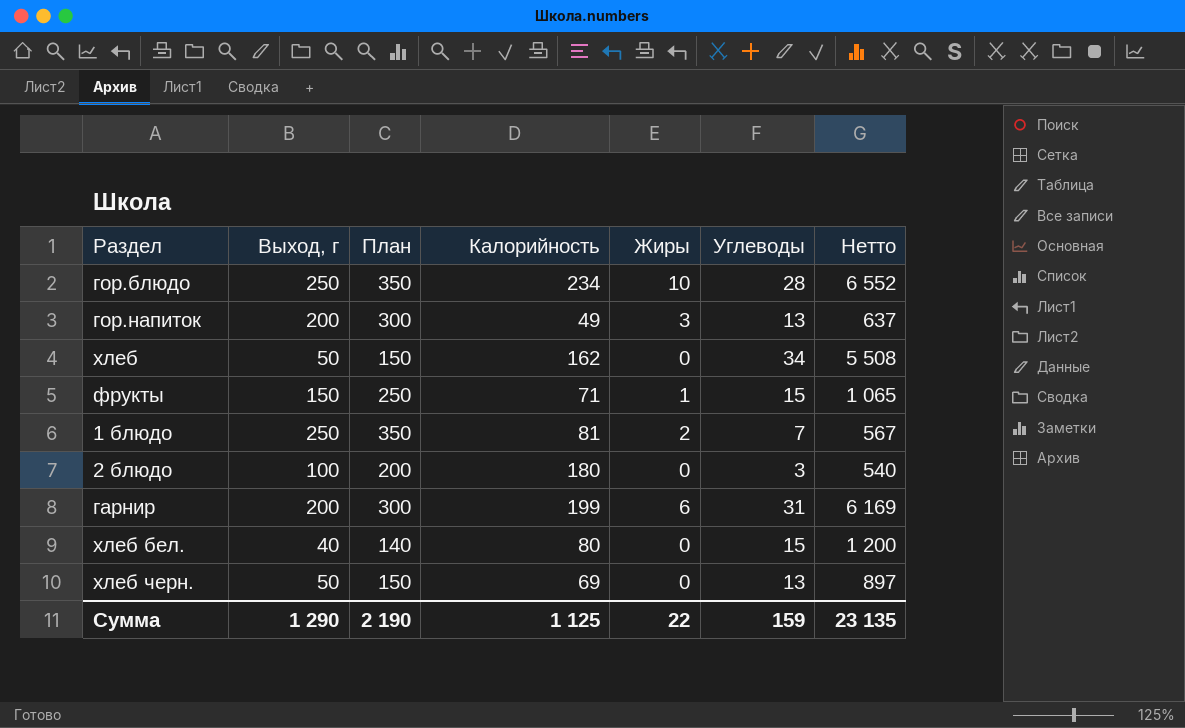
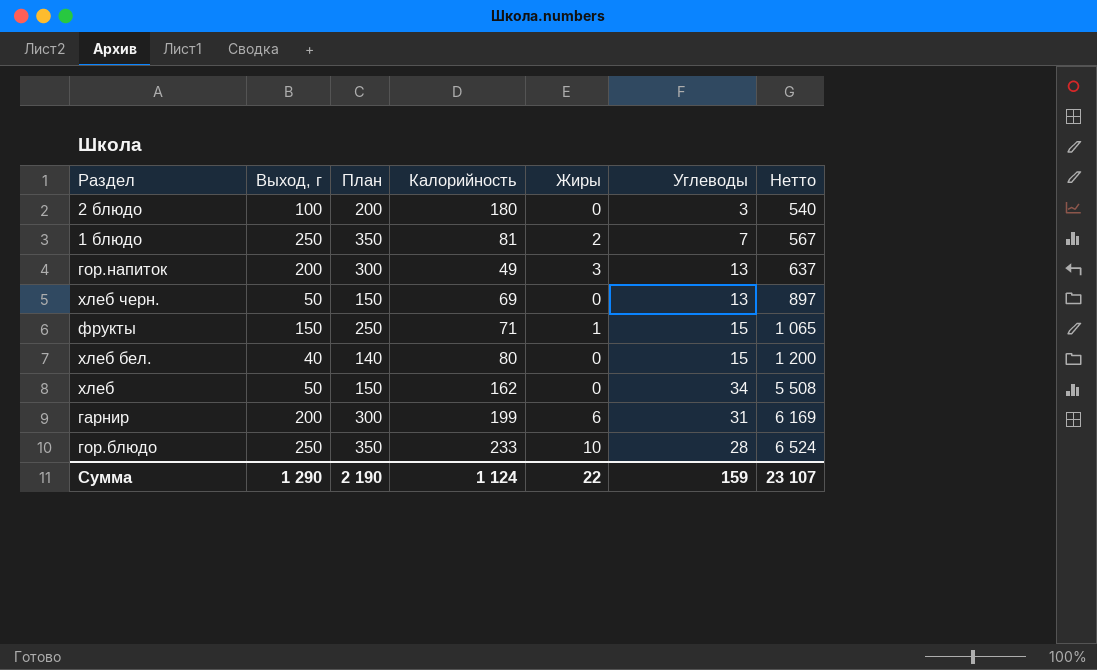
row order: none -> Нетто ascending
гор.блюдо | Калорийность: 234 -> 233
гор.блюдо | Нетто: 6 552 -> 6 524
Сумма | Калорийность: 1 125 -> 1 124
Сумма | Нетто: 23 135 -> 23 107

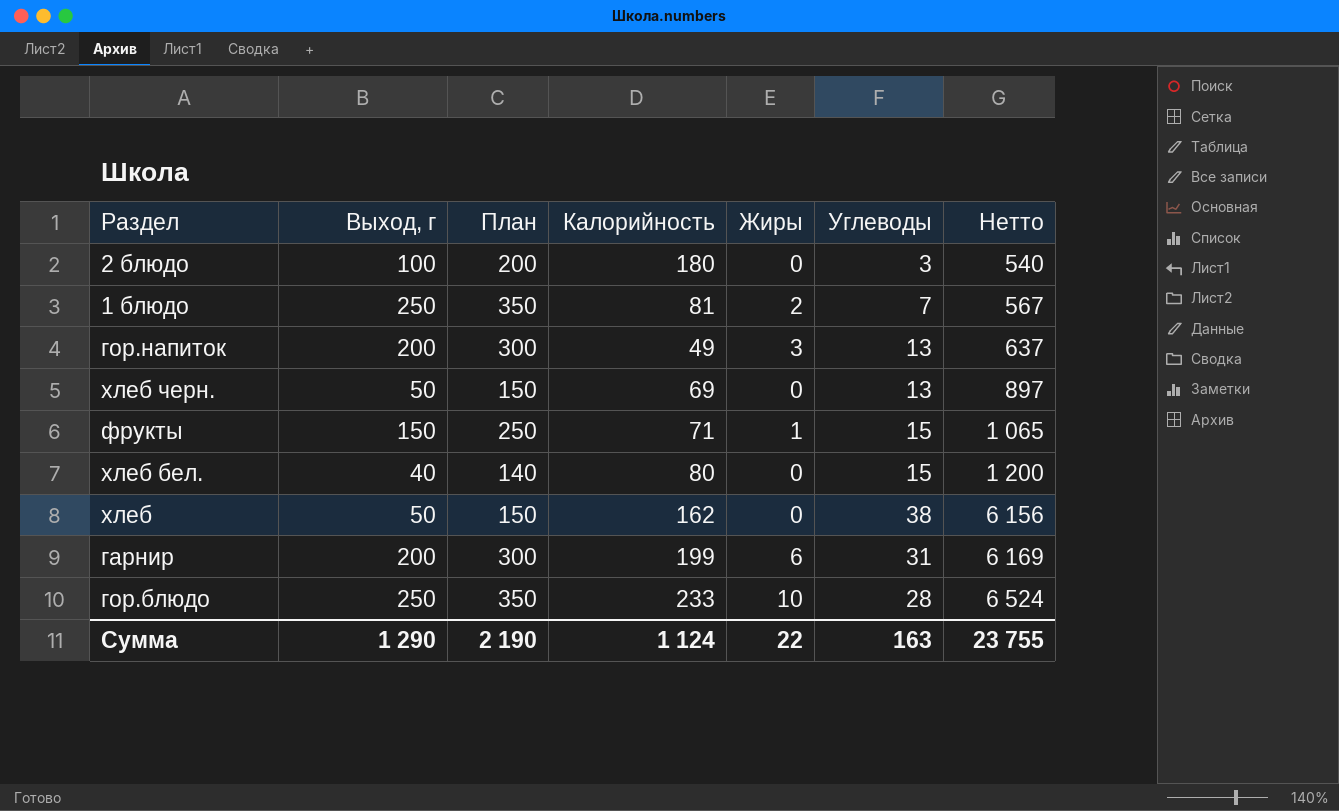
хлеб | Углеводы: 34 -> 38
хлеб | Нетто: 5 508 -> 6 156
Сумма | Углеводы: 159 -> 163
Сумма | Нетто: 23 107 -> 23 755

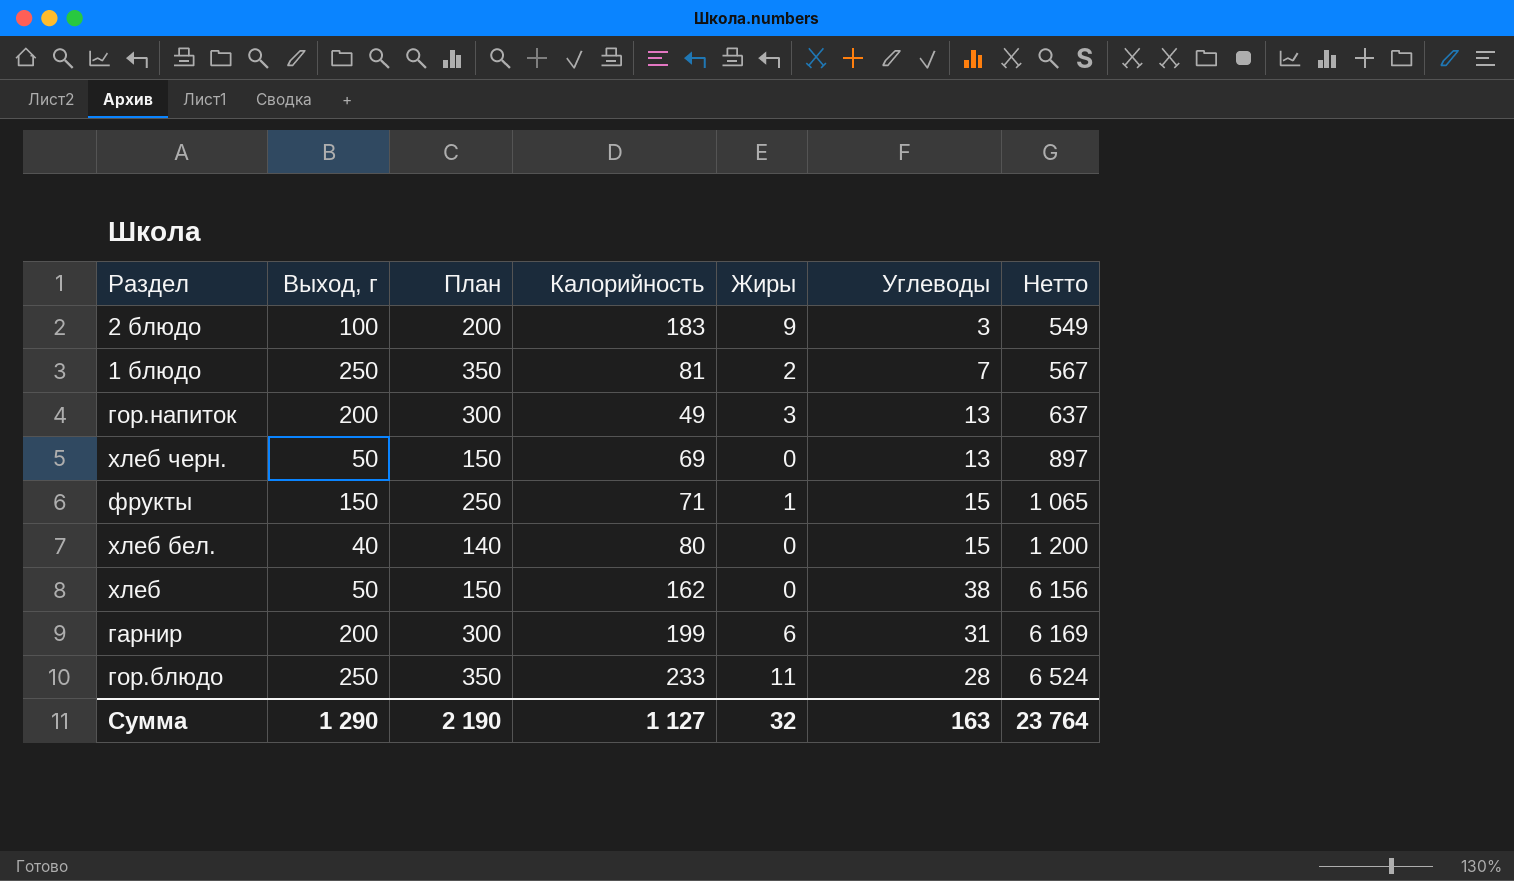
2 блюдо | Калорийность: 180 -> 183
2 блюдо | Жиры: 0 -> 9
2 блюдо | Нетто: 540 -> 549
гор.блюдо | Жиры: 10 -> 11
Сумма | Калорийность: 1 124 -> 1 127
Сумма | Жиры: 22 -> 32
Сумма | Нетто: 23 755 -> 23 764

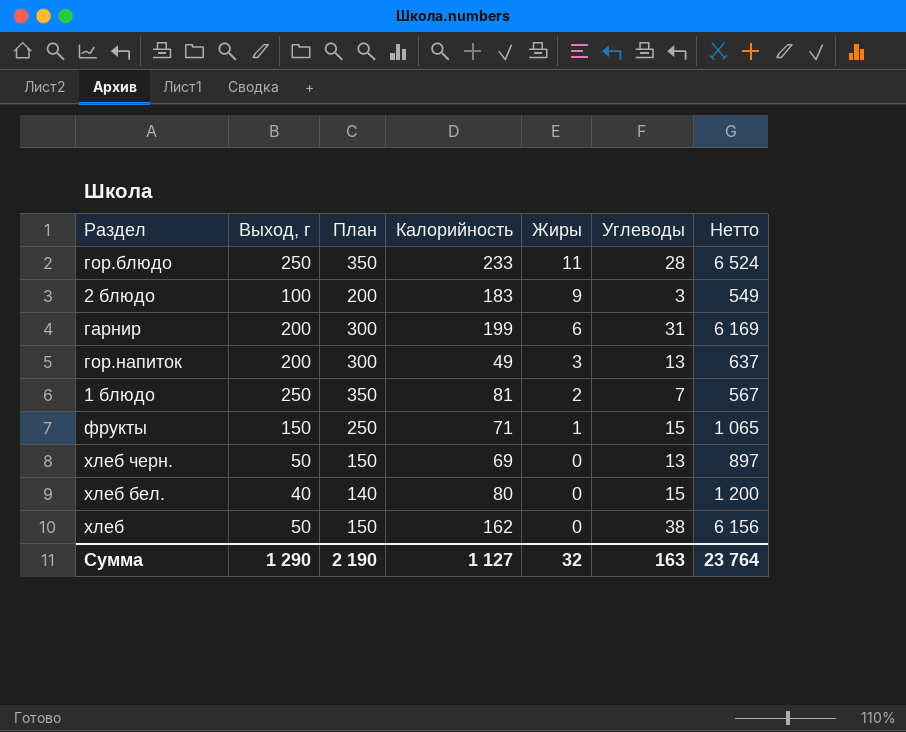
row order: Нетто ascending -> Жиры descending

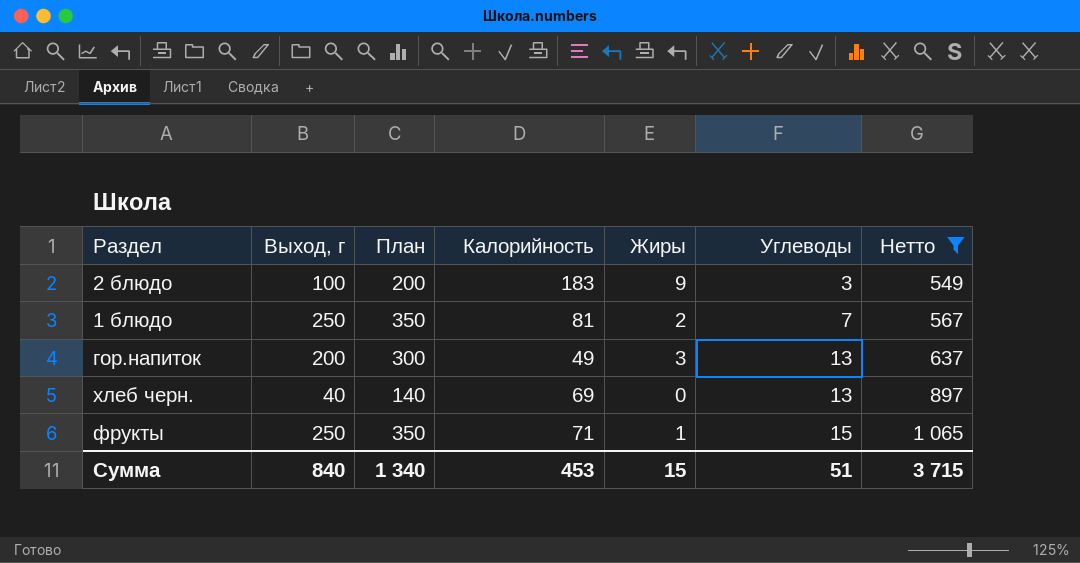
filter: none -> Нетто <= 1 065
row order: Жиры descending -> Углеводы ascending
хлеб черн. | Выход, г: 50 -> 40
хлеб черн. | План: 150 -> 140
фрукты | Выход, г: 150 -> 250
фрукты | План: 250 -> 350
Сумма | Выход, г: 1 290 -> 840
Сумма | План: 2 190 -> 1 340
Сумма | Калорийность: 1 127 -> 453
Сумма | Жиры: 32 -> 15
Сумма | Углеводы: 163 -> 51
Сумма | Нетто: 23 764 -> 3 715

